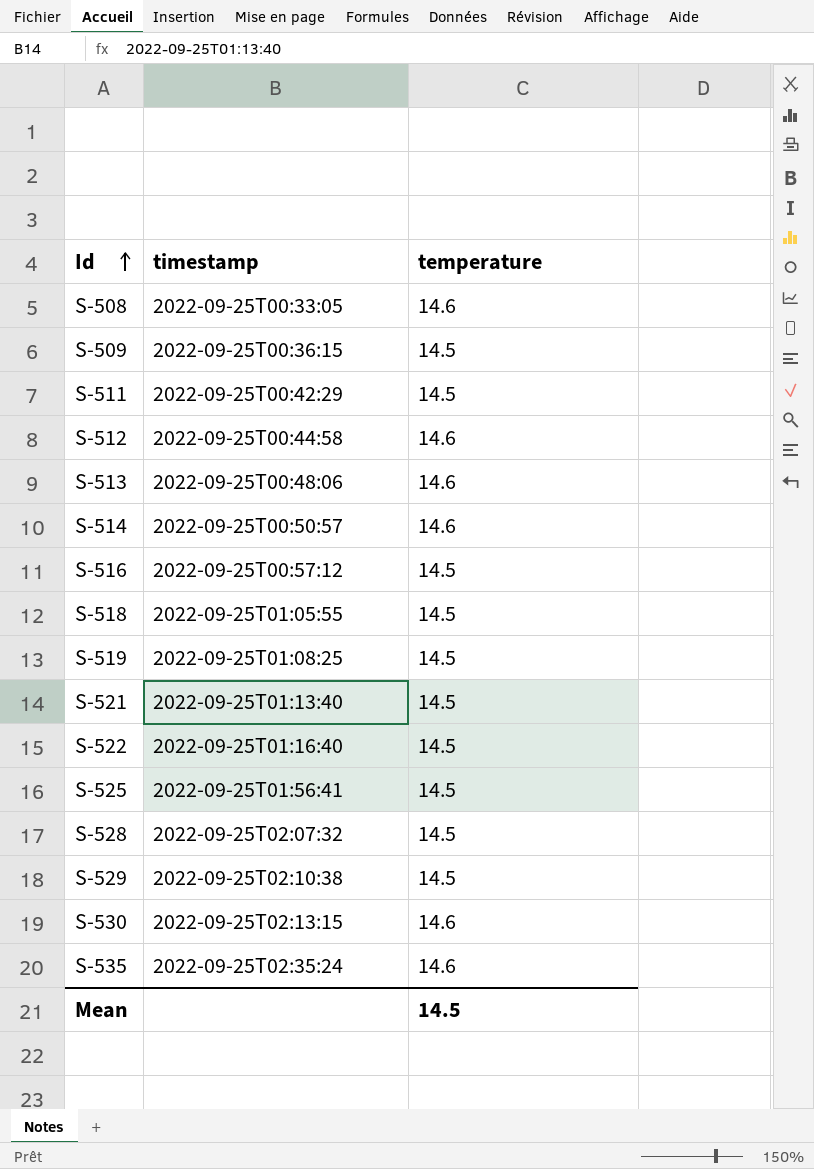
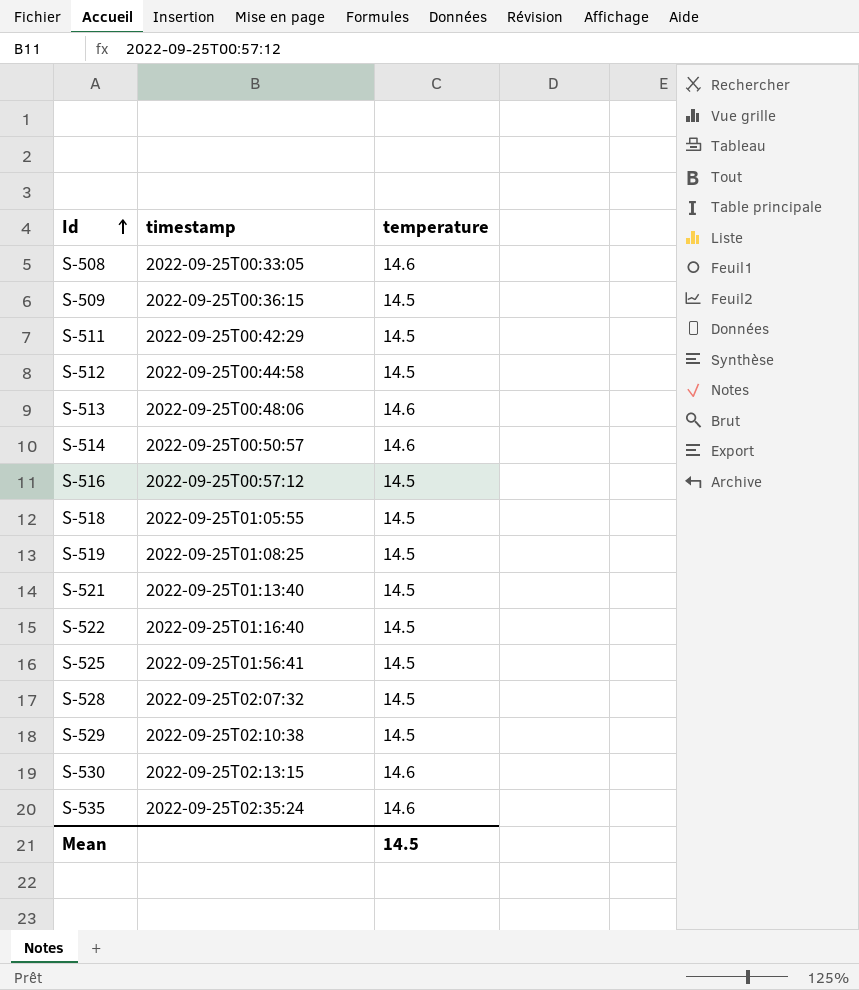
S-512 | temperature: 14.6 -> 14.5

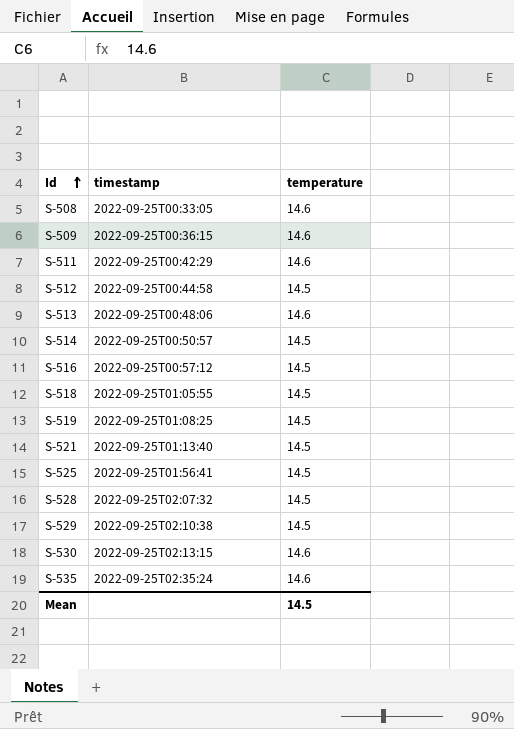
row S-522: 2022-09-25T01:16:40 | 14.5 -> none
S-509 | temperature: 14.5 -> 14.6
S-511 | temperature: 14.5 -> 14.6
S-514 | temperature: 14.6 -> 14.5

